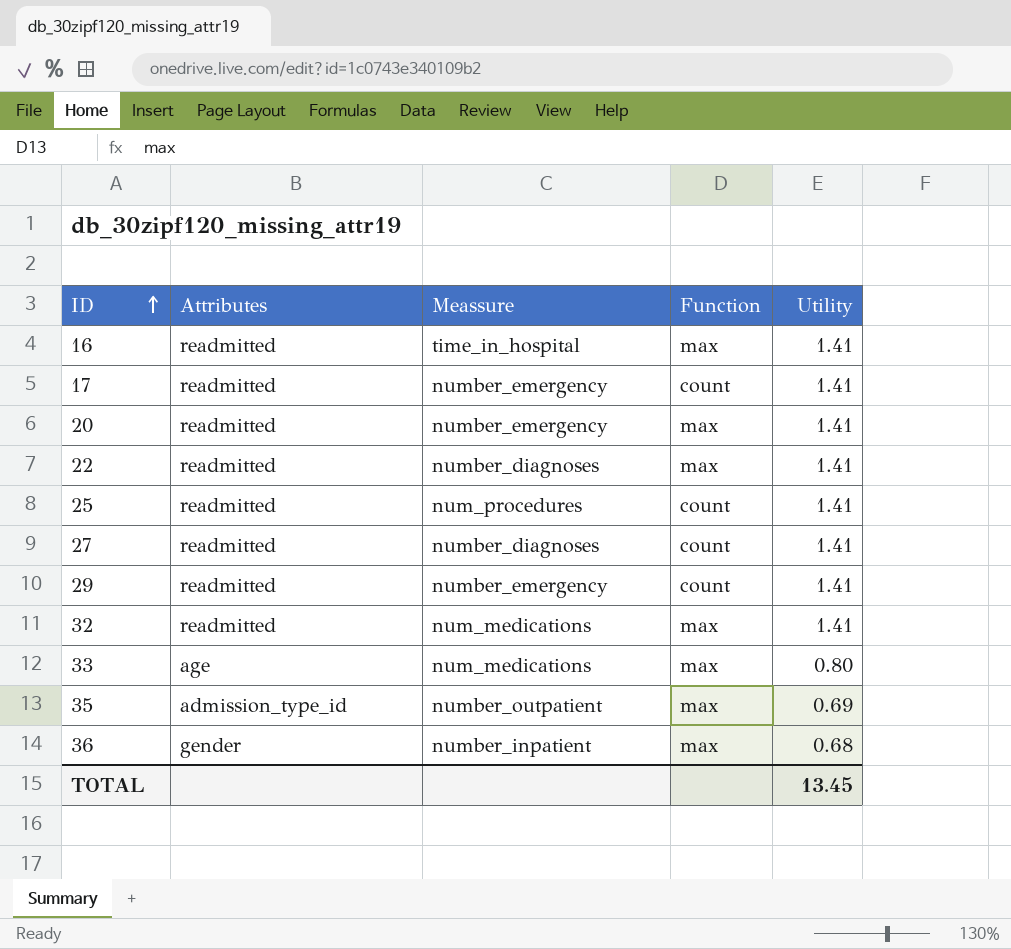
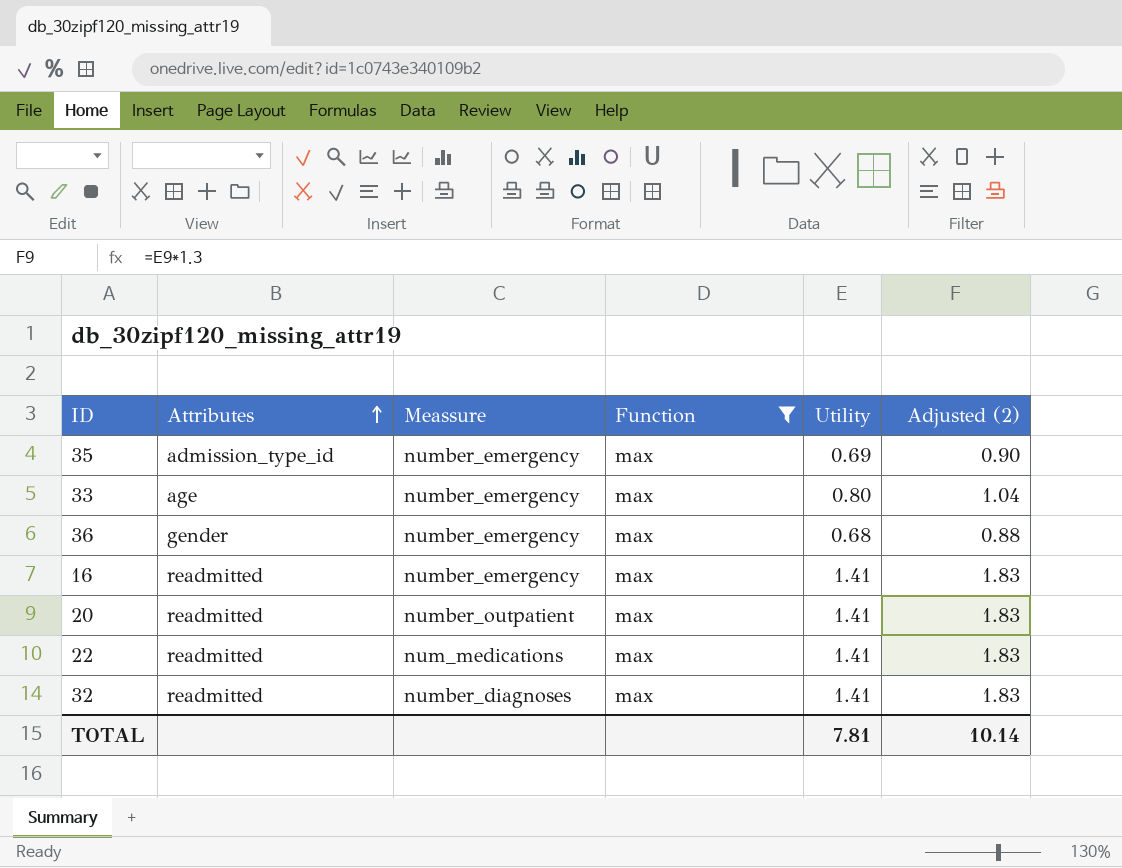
filter: none -> Function = max
row order: ID ascending -> Attributes ascending
column Adjusted (2) | formula: none -> [Utility] * 1.3
35 | Meassure: number_outpatient -> number_emergency
33 | Meassure: num_medications -> number_emergency
36 | Meassure: number_inpatient -> number_emergency
16 | Meassure: time_in_hospital -> number_emergency
20 | Meassure: number_emergency -> number_outpatient
22 | Meassure: number_diagnoses -> num_medications
32 | Meassure: num_medications -> number_diagnoses
TOTAL | Utility: 13.45 -> 7.81

